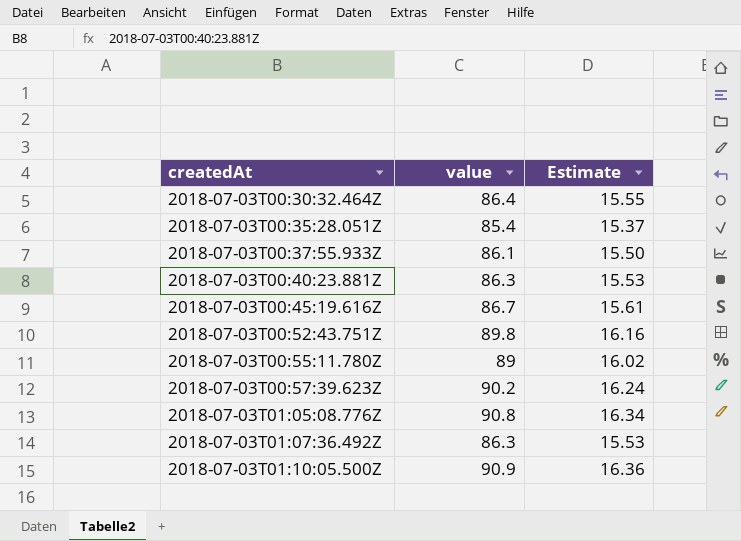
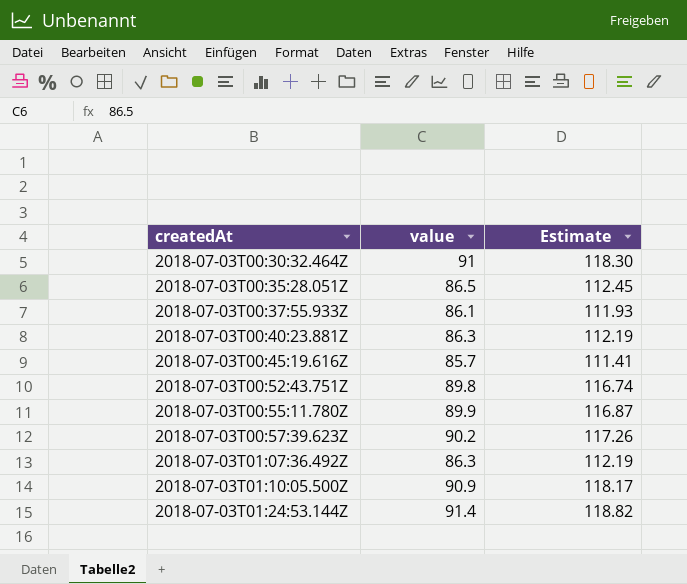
column Estimate | formula: [value] * 0.18 -> [value] * 1.3
row 2018-07-03T01:05:08.776Z: 90.8 | 16.34 -> none
2018-07-03T00:30:32.464Z | value: 86.4 -> 91
2018-07-03T00:35:28.051Z | value: 85.4 -> 86.5
2018-07-03T00:45:19.616Z | value: 86.7 -> 85.7
2018-07-03T00:55:11.780Z | value: 89 -> 89.9
row 2018-07-03T01:24:53.144Z: none -> 91.4 | 118.82

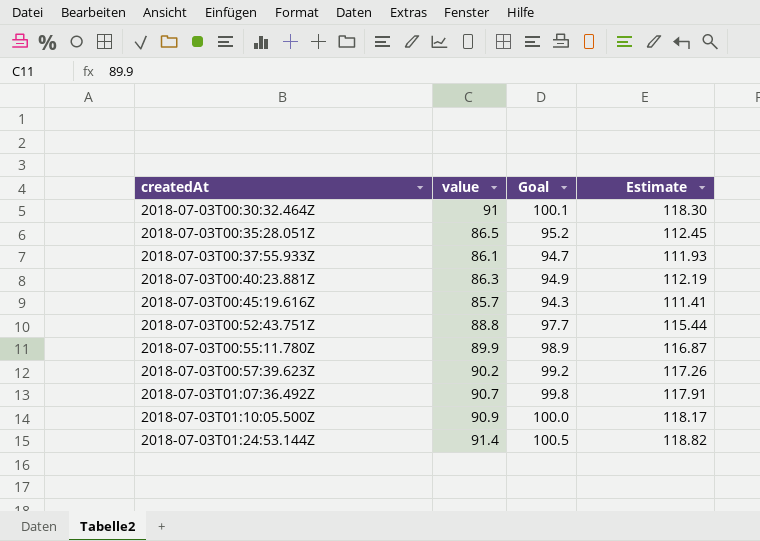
column Goal | formula: none -> [value] * 1.1
2018-07-03T00:52:43.751Z | value: 89.8 -> 88.8
2018-07-03T00:52:43.751Z | Estimate: 116.74 -> 115.44
2018-07-03T01:07:36.492Z | value: 86.3 -> 90.7
2018-07-03T01:07:36.492Z | Estimate: 112.19 -> 117.91

